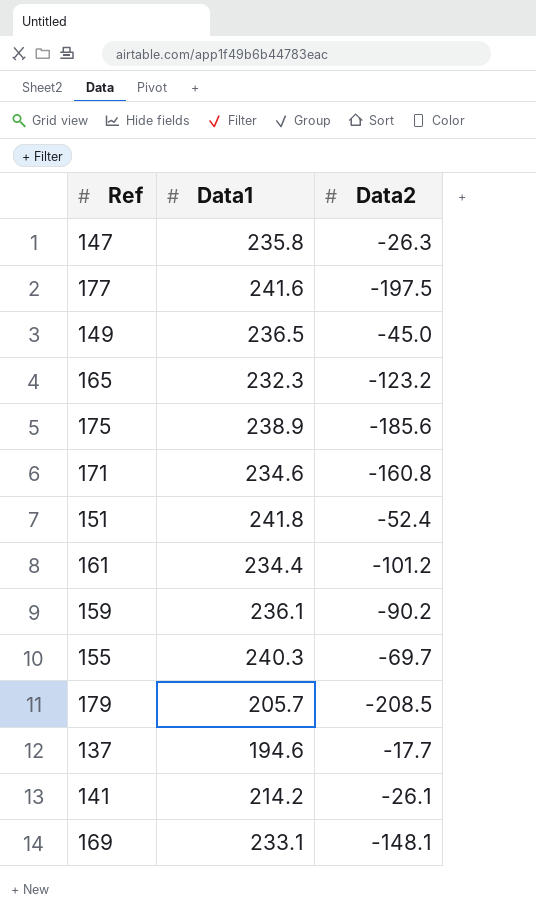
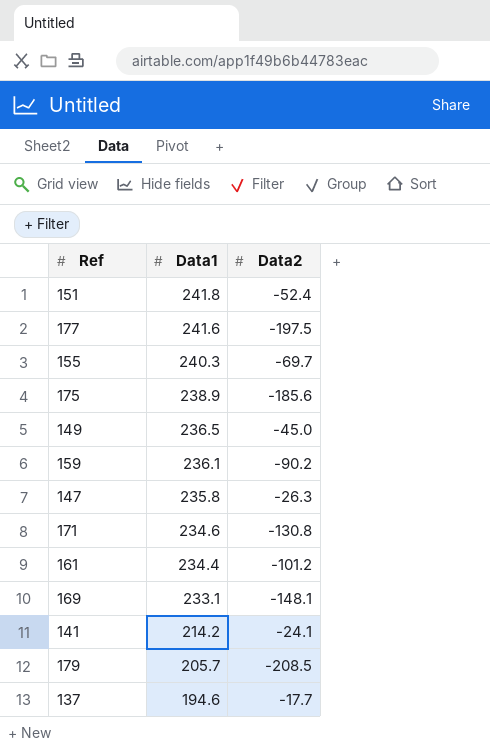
row order: none -> Data1 descending
row 165: 232.3 | -123.2 -> none
171 | Data2: -160.8 -> -130.8
141 | Data2: -26.1 -> -24.1

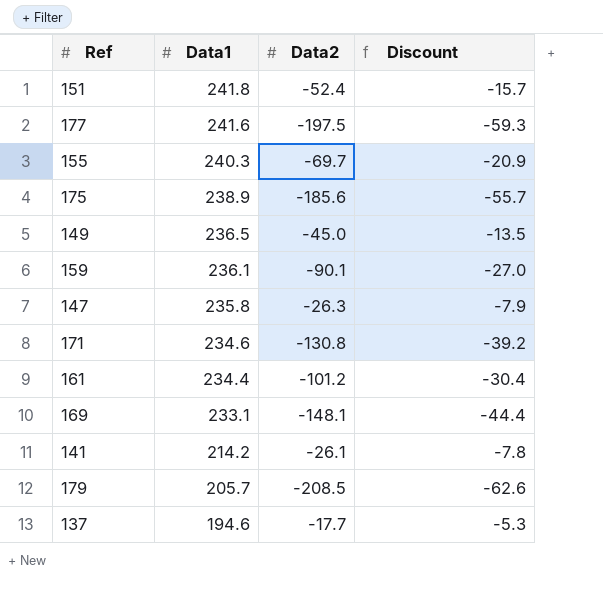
column Discount | formula: none -> [Data2] * 0.3
159 | Data2: -90.2 -> -90.1
141 | Data2: -24.1 -> -26.1

